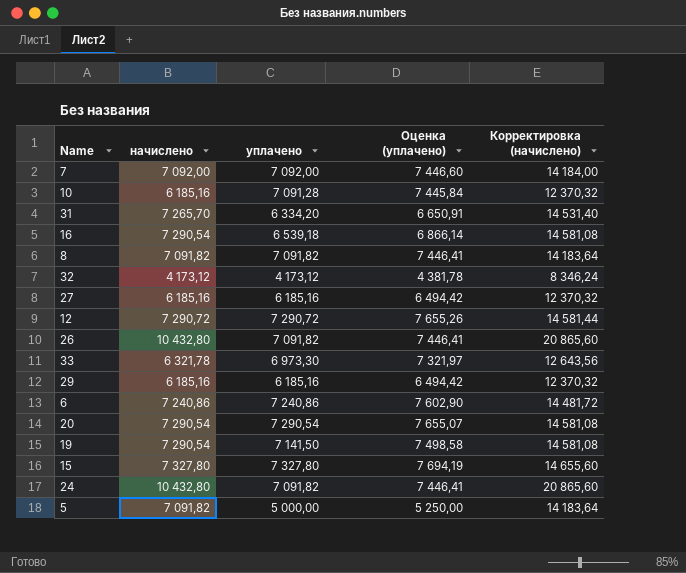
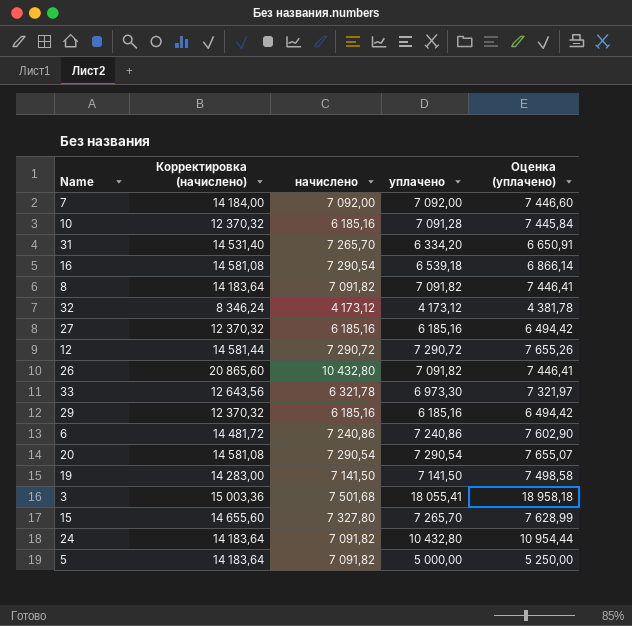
column Корректировка (начислено) | position: 5 -> 2
19 | Корректировка (начислено): 14 581,08 -> 14 283,00
19 | начислено: 7 290,54 -> 7 141,50
row 3: none -> 15 003,36 | 7 501,68 | 18 055,41 | 18 958,18
15 | уплачено: 7 327,80 -> 7 265,70
15 | Оценка (уплачено): 7 694,19 -> 7 628,99
24 | Корректировка (начислено): 20 865,60 -> 14 183,64
24 | начислено: 10 432,80 -> 7 091,82
24 | уплачено: 7 091,82 -> 10 432,80
24 | Оценка (уплачено): 7 446,41 -> 10 954,44

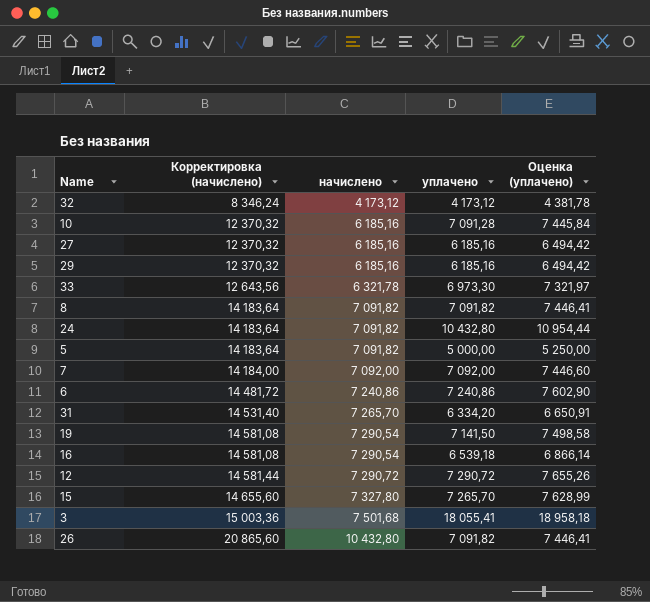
row order: none -> Корректировка (начислено) ascending
row 20: 14 581,08 | 7 290,54 | 7 290,54 | 7 655,07 -> none
19 | Корректировка (начислено): 14 283,00 -> 14 581,08
19 | начислено: 7 141,50 -> 7 290,54

